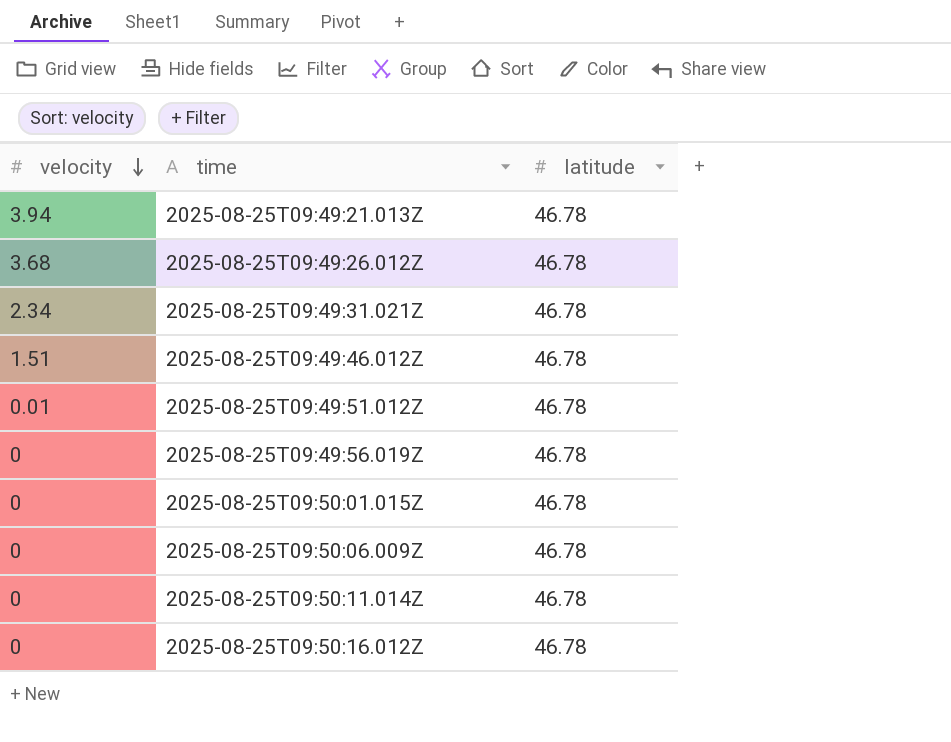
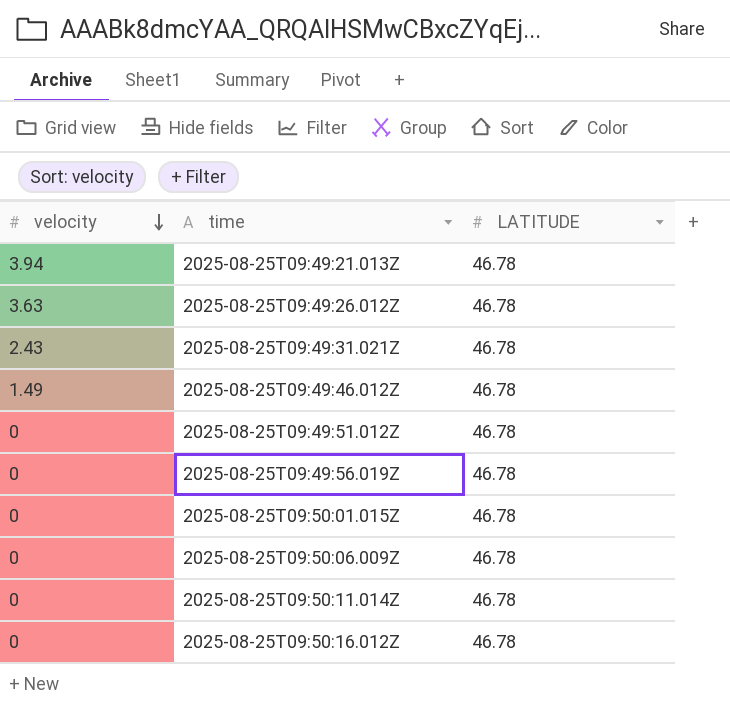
column name: latitude -> LATITUDE
2025-08-25T09:49:26.012Z | velocity: 3.68 -> 3.63
2025-08-25T09:49:31.021Z | velocity: 2.34 -> 2.43
2025-08-25T09:49:46.012Z | velocity: 1.51 -> 1.49
2025-08-25T09:49:51.012Z | velocity: 0.01 -> 0

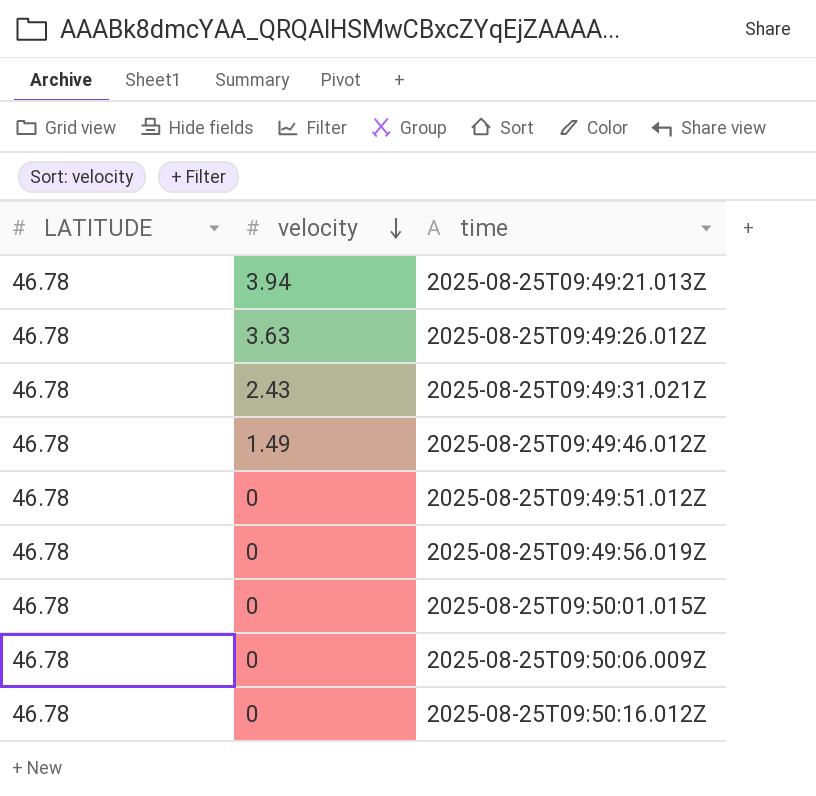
column LATITUDE | position: 3 -> 1
row 2025-08-25T09:50:11.014Z: 0 | 46.78 -> none

